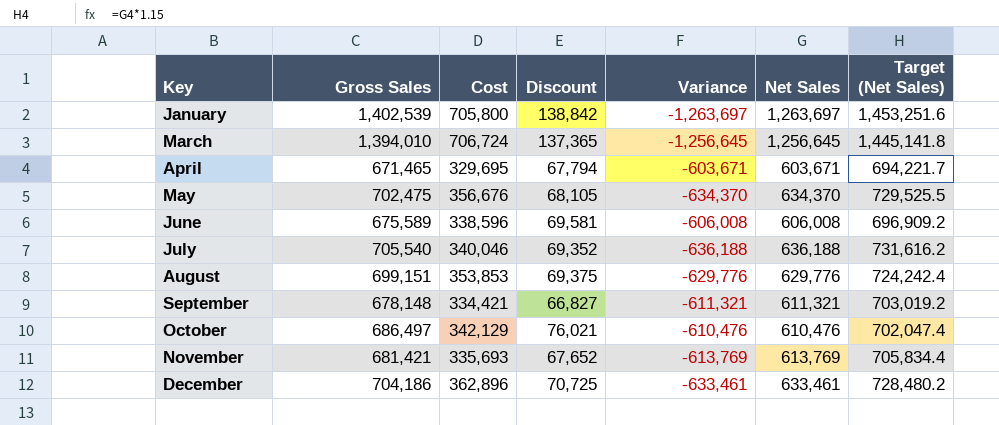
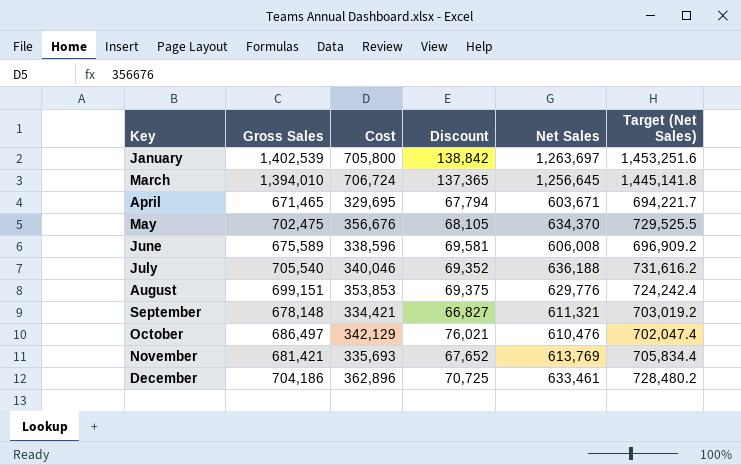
column Variance | formula: [Discount] - [Gross Sales] -> none

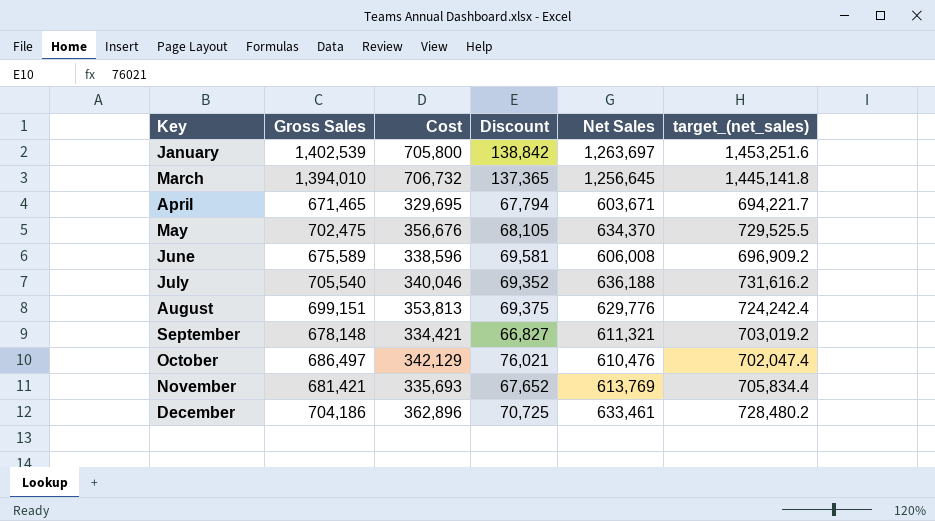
column name: Target (Net Sales) -> target_(net_sales)
March | Cost: 706,724 -> 706,732
August | Cost: 353,853 -> 353,813

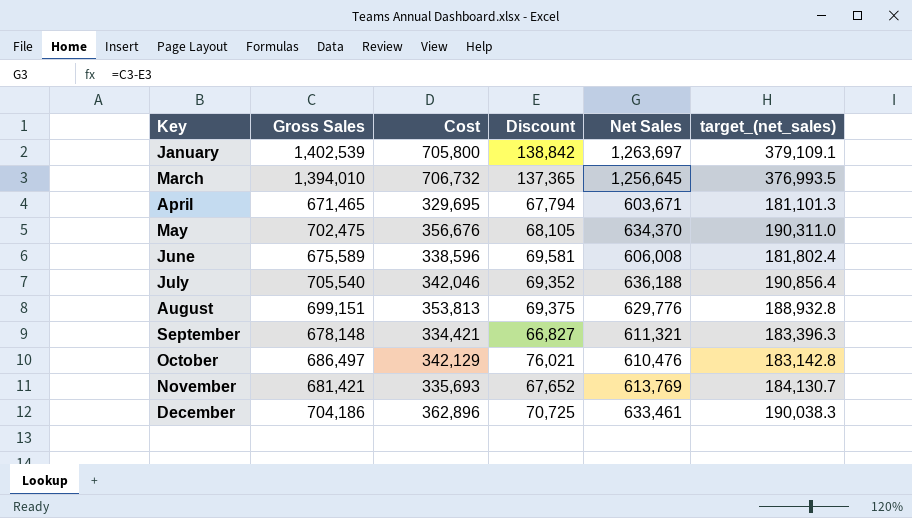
column target_(net_sales) | formula: [Net Sales] * 1.15 -> [Net Sales] * 0.3
July | Cost: 340,046 -> 342,046

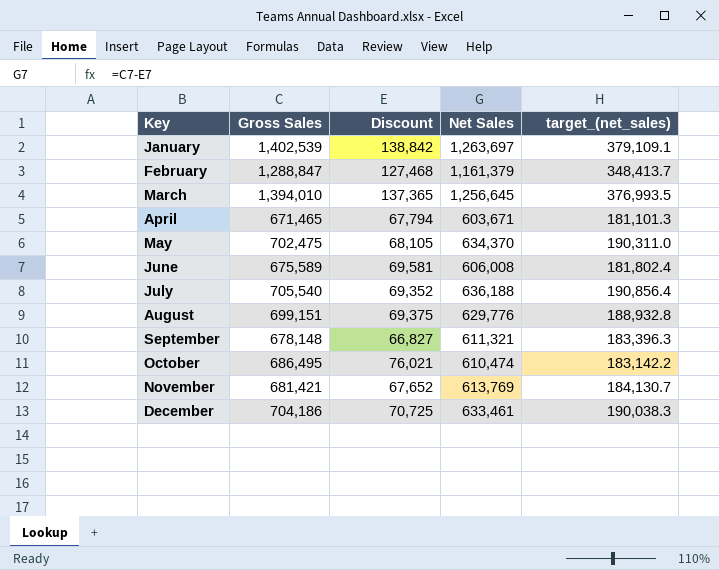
column Cost | position: 3 -> none
row February: none -> 1,288,847 | 127,468 | 1,161,379 | 348,413.7
October | Gross Sales: 686,497 -> 686,495
October | Net Sales: 610,476 -> 610,474
October | target_(net_sales): 183,142.8 -> 183,142.2

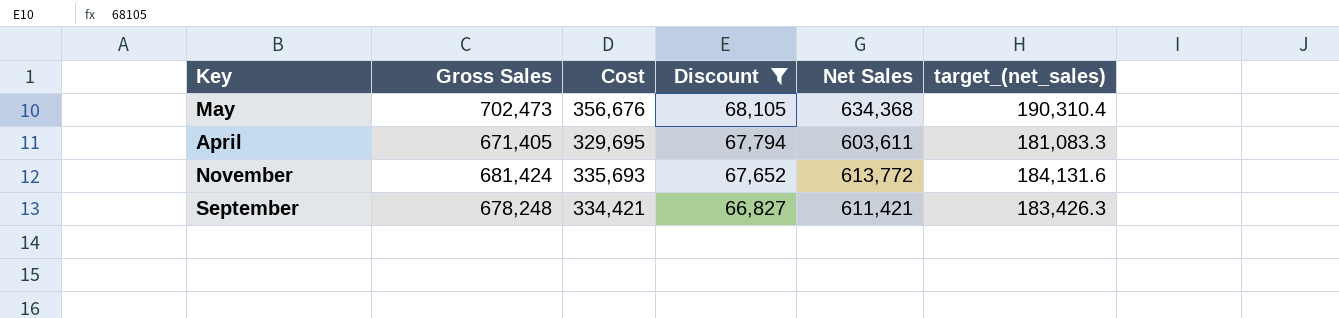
filter: none -> Discount <= 68,105
row order: Key ascending -> Discount descending
column Cost | position: none -> 3
May | Gross Sales: 702,475 -> 702,473
May | Net Sales: 634,370 -> 634,368
May | target_(net_sales): 190,311.0 -> 190,310.4
April | Gross Sales: 671,465 -> 671,405
April | Net Sales: 603,671 -> 603,611
April | target_(net_sales): 181,101.3 -> 181,083.3
November | Gross Sales: 681,421 -> 681,424
November | Net Sales: 613,769 -> 613,772
November | target_(net_sales): 184,130.7 -> 184,131.6
September | Gross Sales: 678,148 -> 678,248
September | Net Sales: 611,321 -> 611,421
September | target_(net_sales): 183,396.3 -> 183,426.3

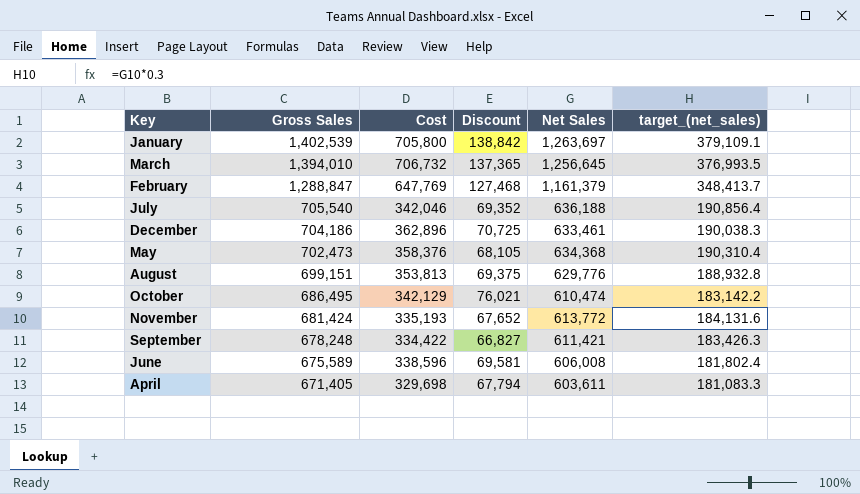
filter: Discount <= 68,105 -> none
row order: Discount descending -> Gross Sales descending
May | Cost: 356,676 -> 358,376
November | Cost: 335,693 -> 335,193
September | Cost: 334,421 -> 334,422
April | Cost: 329,695 -> 329,698

